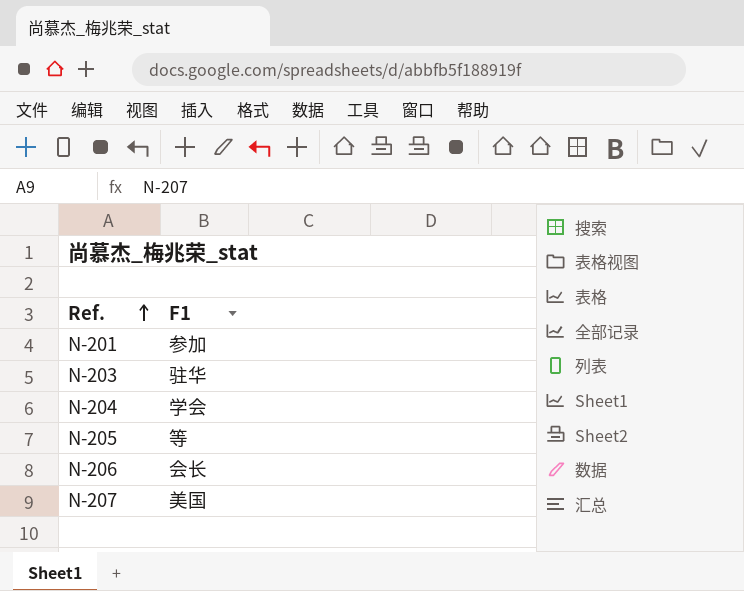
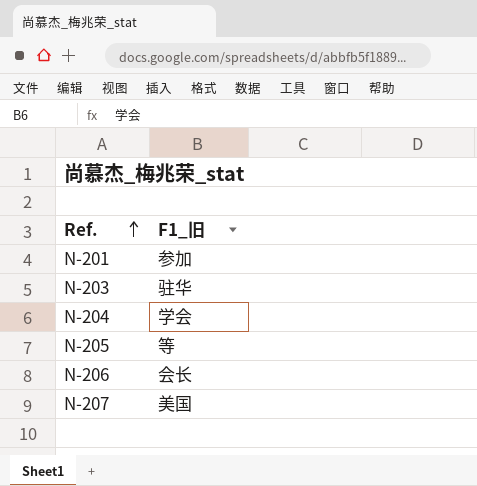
column name: F1 -> F1_旧

